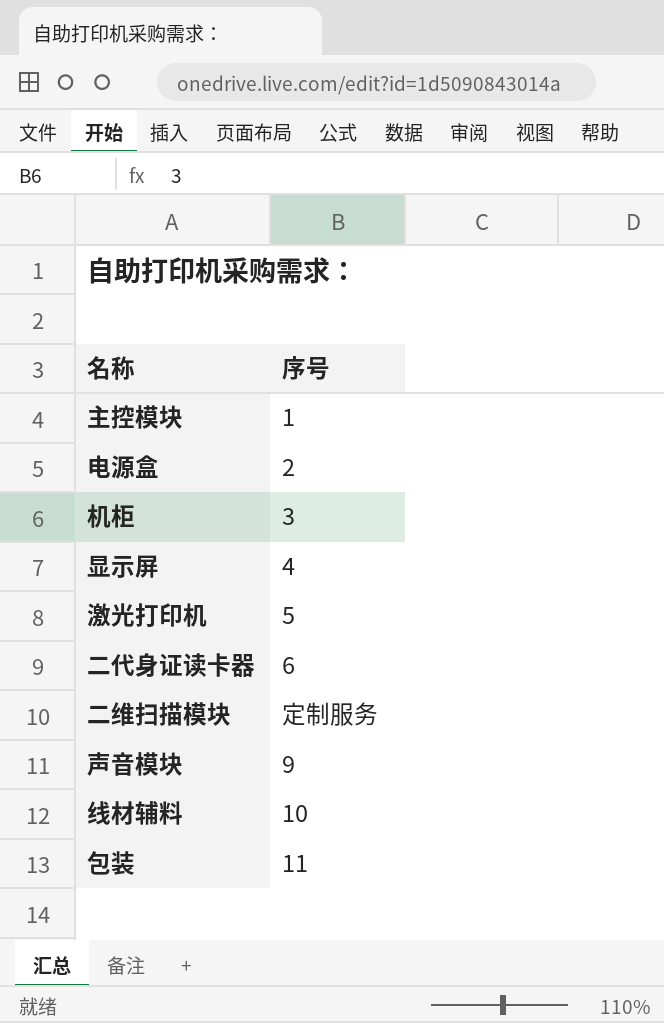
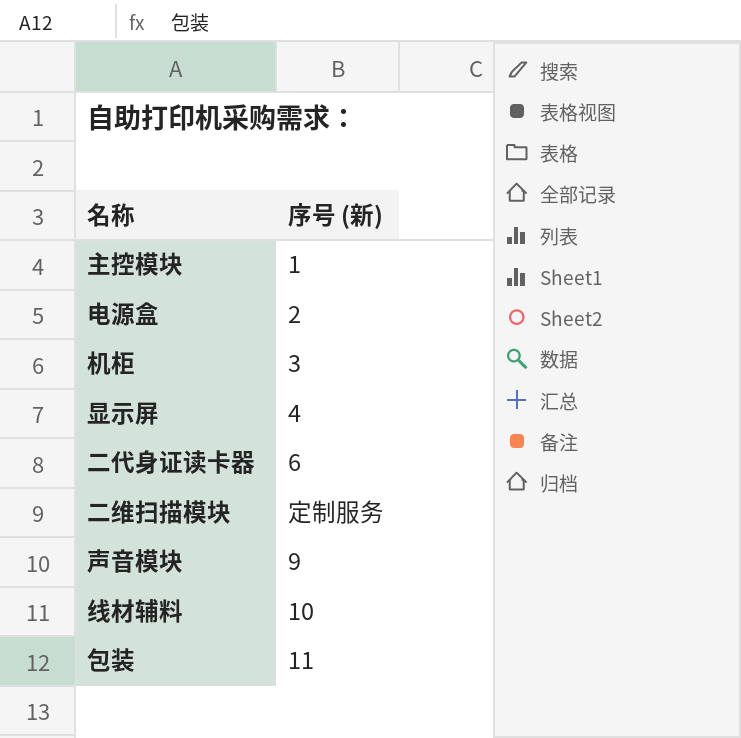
column name: 序号 -> 序号 (新)
row 激光打印机: 5 -> none

